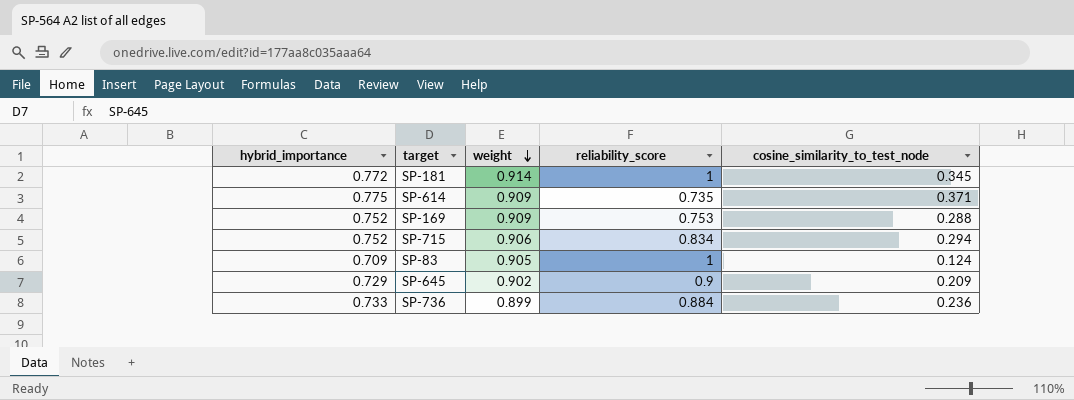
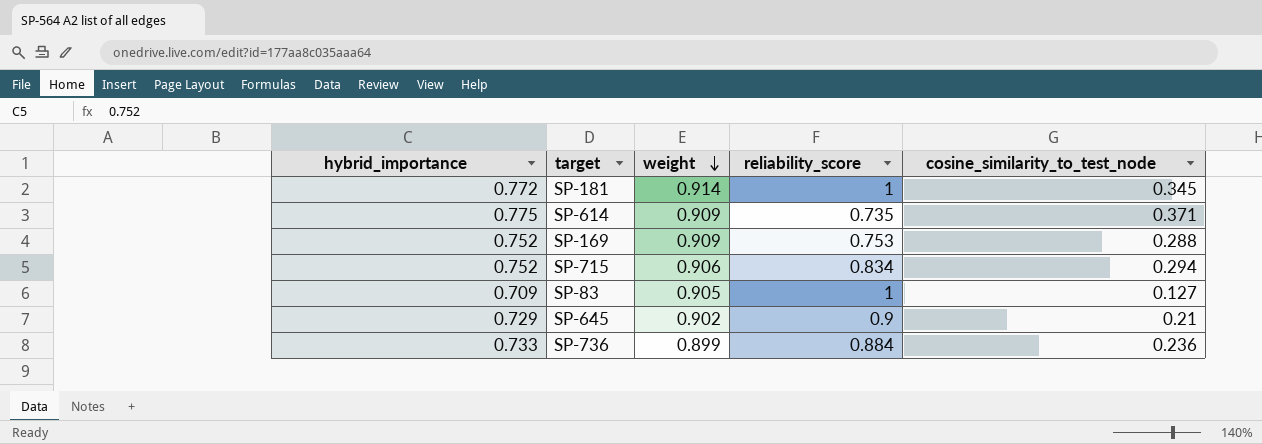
SP-83 | cosine_similarity_to_test_node: 0.124 -> 0.127
SP-645 | cosine_similarity_to_test_node: 0.209 -> 0.21

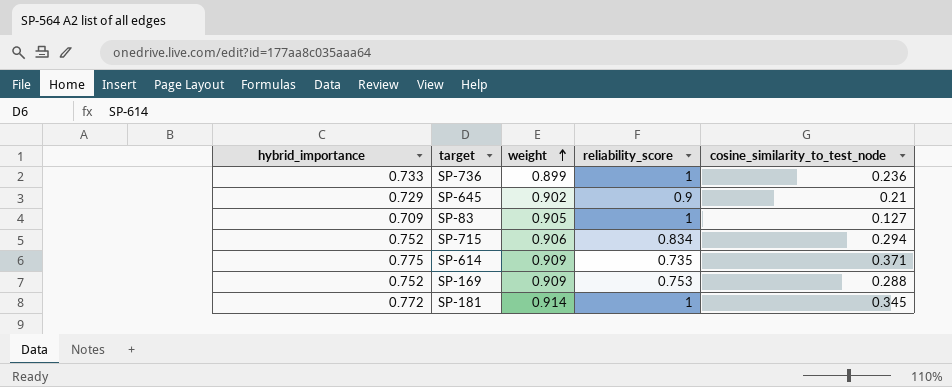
row order: weight descending -> weight ascending
SP-736 | reliability_score: 0.884 -> 1

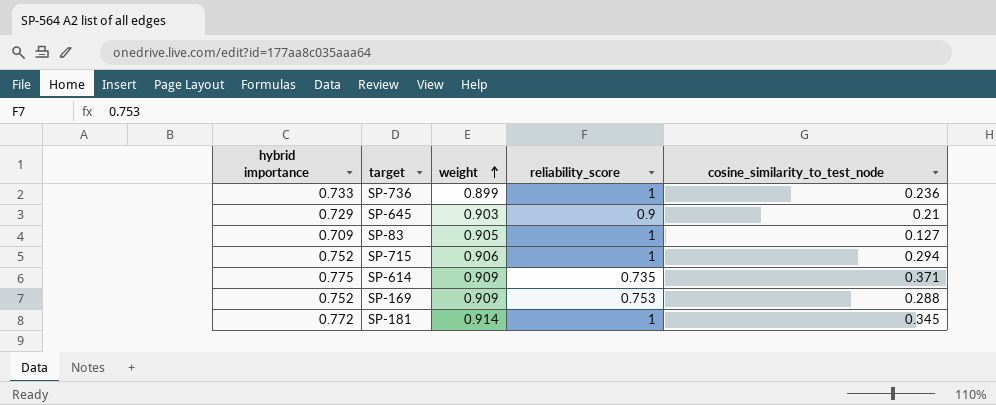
column name: hybrid_importance -> hybrid importance
SP-645 | weight: 0.902 -> 0.903
SP-715 | reliability_score: 0.834 -> 1

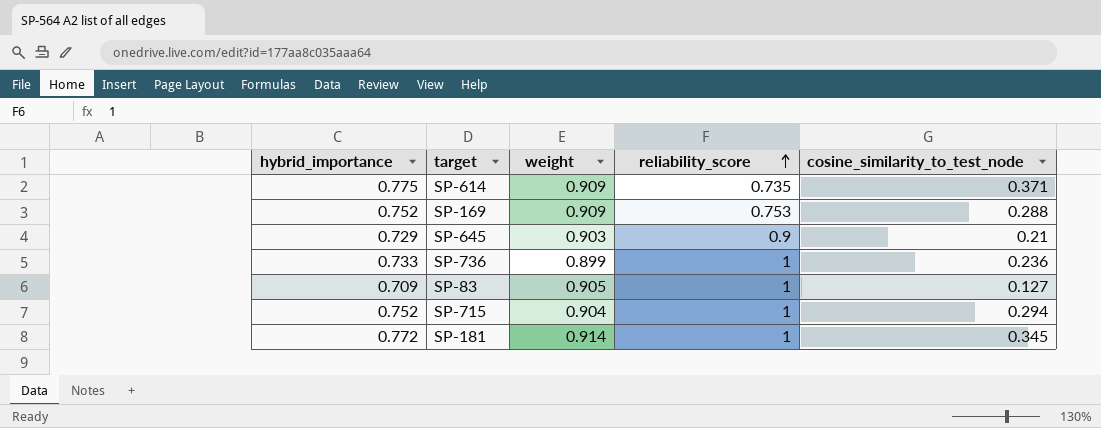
row order: weight ascending -> reliability_score ascending
column name: hybrid importance -> hybrid_importance
SP-715 | weight: 0.906 -> 0.904

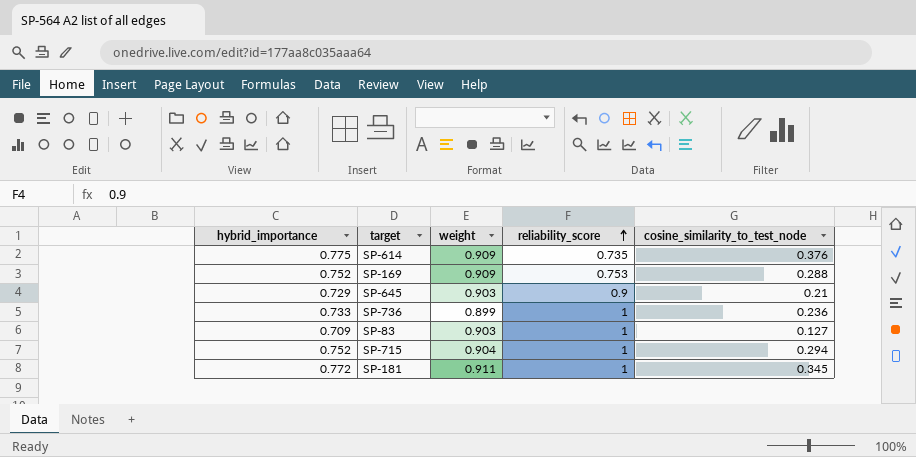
SP-614 | cosine_similarity_to_test_node: 0.371 -> 0.376
SP-83 | weight: 0.905 -> 0.903
SP-181 | weight: 0.914 -> 0.911

